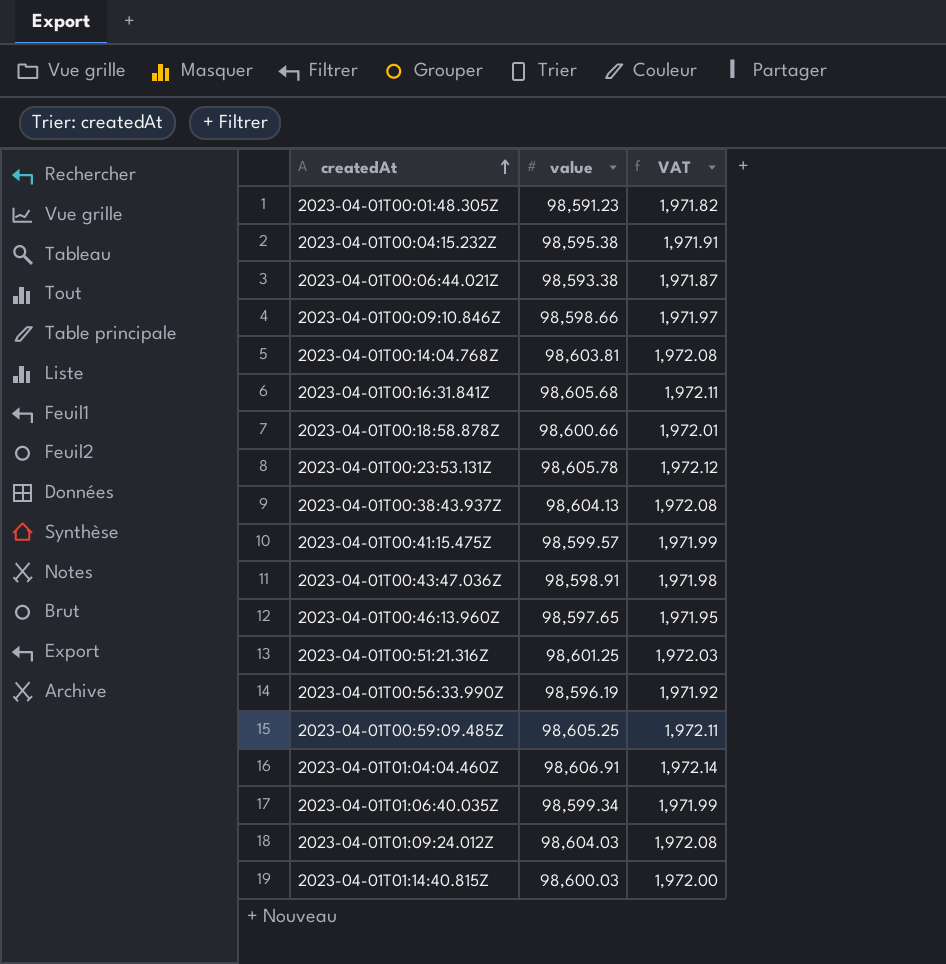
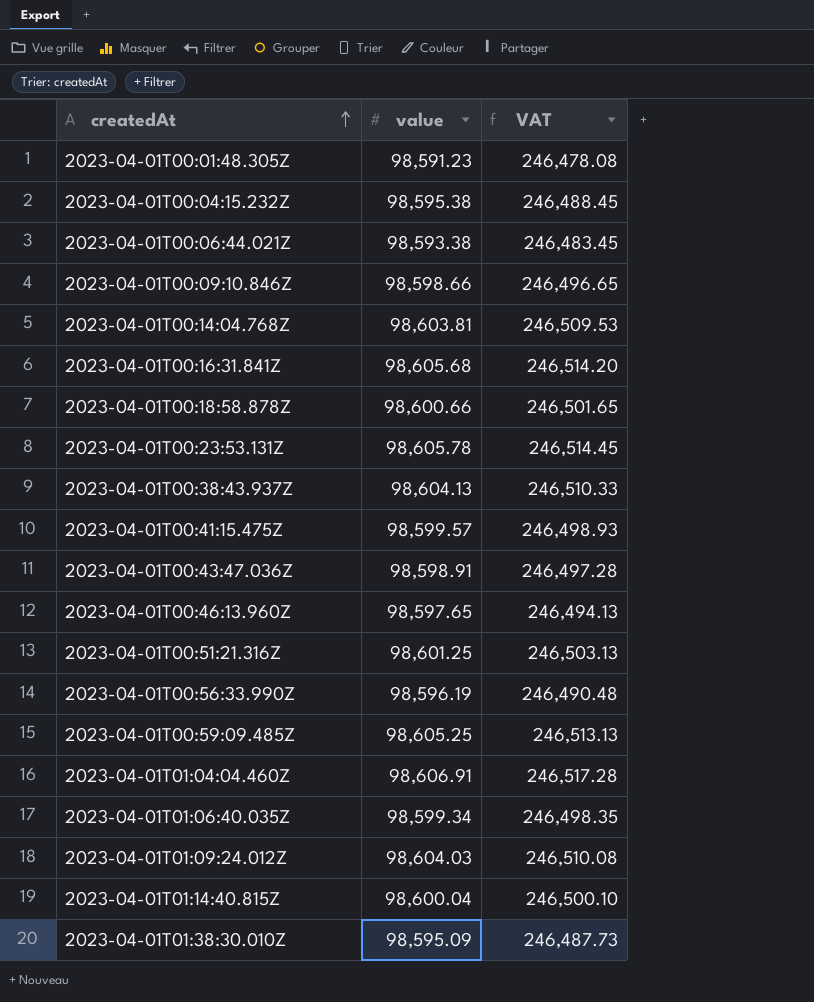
column VAT | formula: [value] * 0.02 -> [value] * 2.5
2023-04-01T01:14:40.815Z | value: 98,600.03 -> 98,600.04
row 2023-04-01T01:38:30.010Z: none -> 98,595.09 | 246,487.73

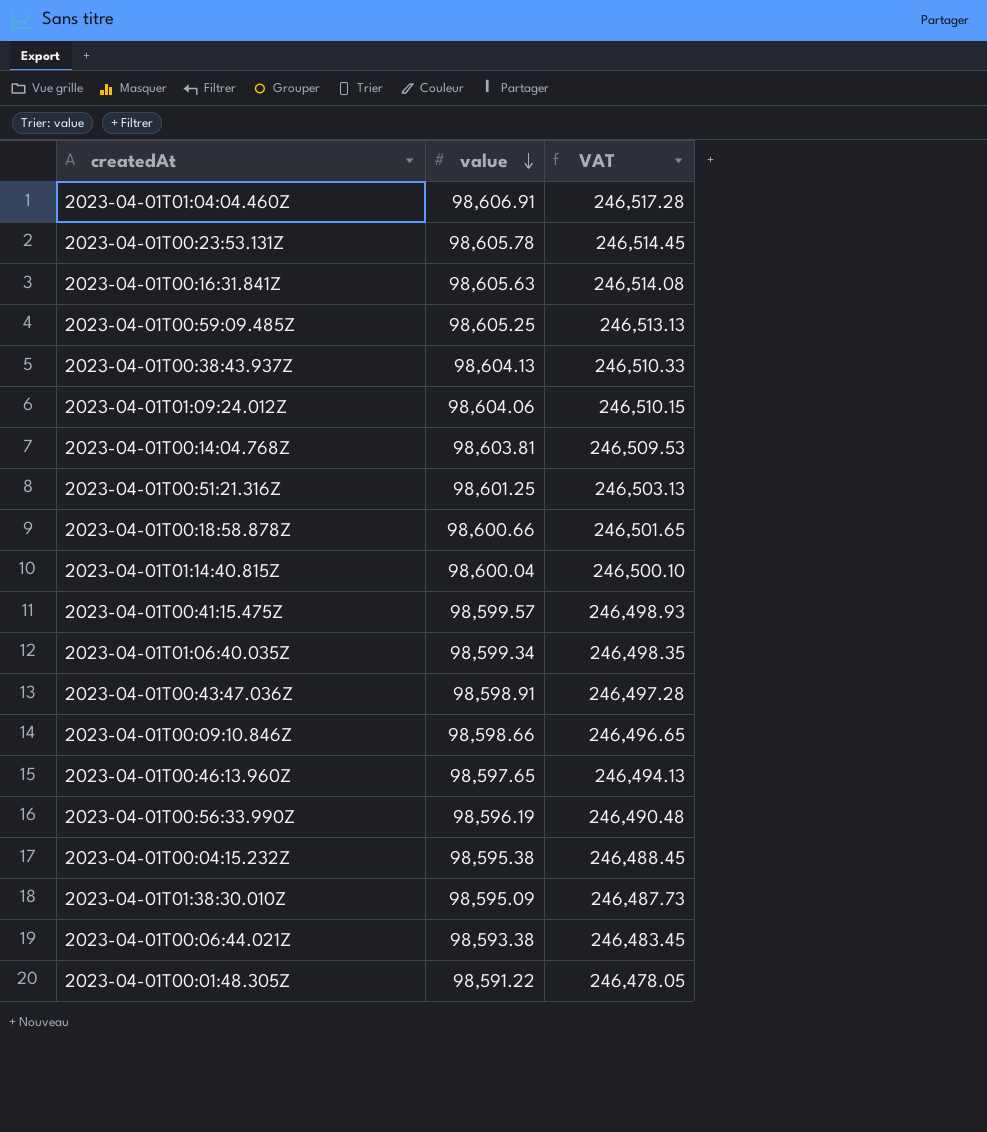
row order: createdAt ascending -> value descending
2023-04-01T00:16:31.841Z | value: 98,605.68 -> 98,605.63
2023-04-01T00:16:31.841Z | VAT: 246,514.20 -> 246,514.08
2023-04-01T01:09:24.012Z | value: 98,604.03 -> 98,604.06
2023-04-01T01:09:24.012Z | VAT: 246,510.08 -> 246,510.15
2023-04-01T00:01:48.305Z | value: 98,591.23 -> 98,591.22
2023-04-01T00:01:48.305Z | VAT: 246,478.08 -> 246,478.05

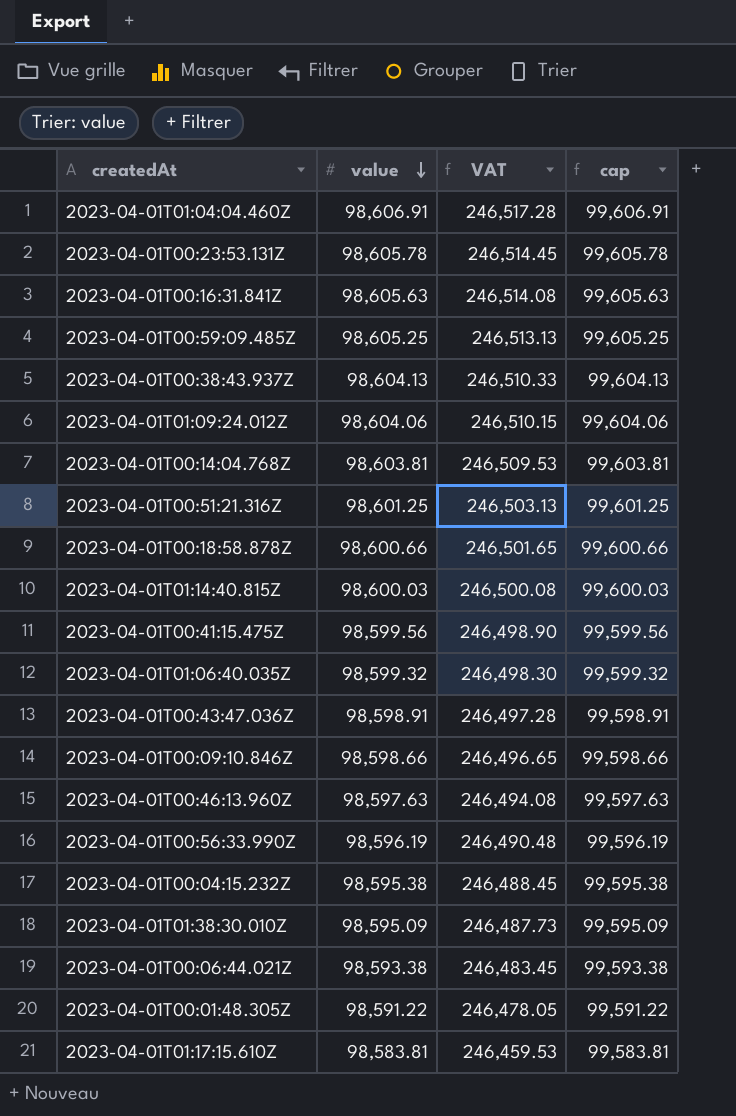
column cap | formula: none -> [value] + 1000
2023-04-01T01:14:40.815Z | value: 98,600.04 -> 98,600.03
2023-04-01T01:14:40.815Z | VAT: 246,500.10 -> 246,500.08
2023-04-01T00:41:15.475Z | value: 98,599.57 -> 98,599.56
2023-04-01T00:41:15.475Z | VAT: 246,498.93 -> 246,498.90
2023-04-01T01:06:40.035Z | value: 98,599.34 -> 98,599.32
2023-04-01T01:06:40.035Z | VAT: 246,498.35 -> 246,498.30
2023-04-01T00:46:13.960Z | value: 98,597.65 -> 98,597.63
2023-04-01T00:46:13.960Z | VAT: 246,494.13 -> 246,494.08
row 2023-04-01T01:17:15.610Z: none -> 98,583.81 | 246,459.53 | 99,583.81

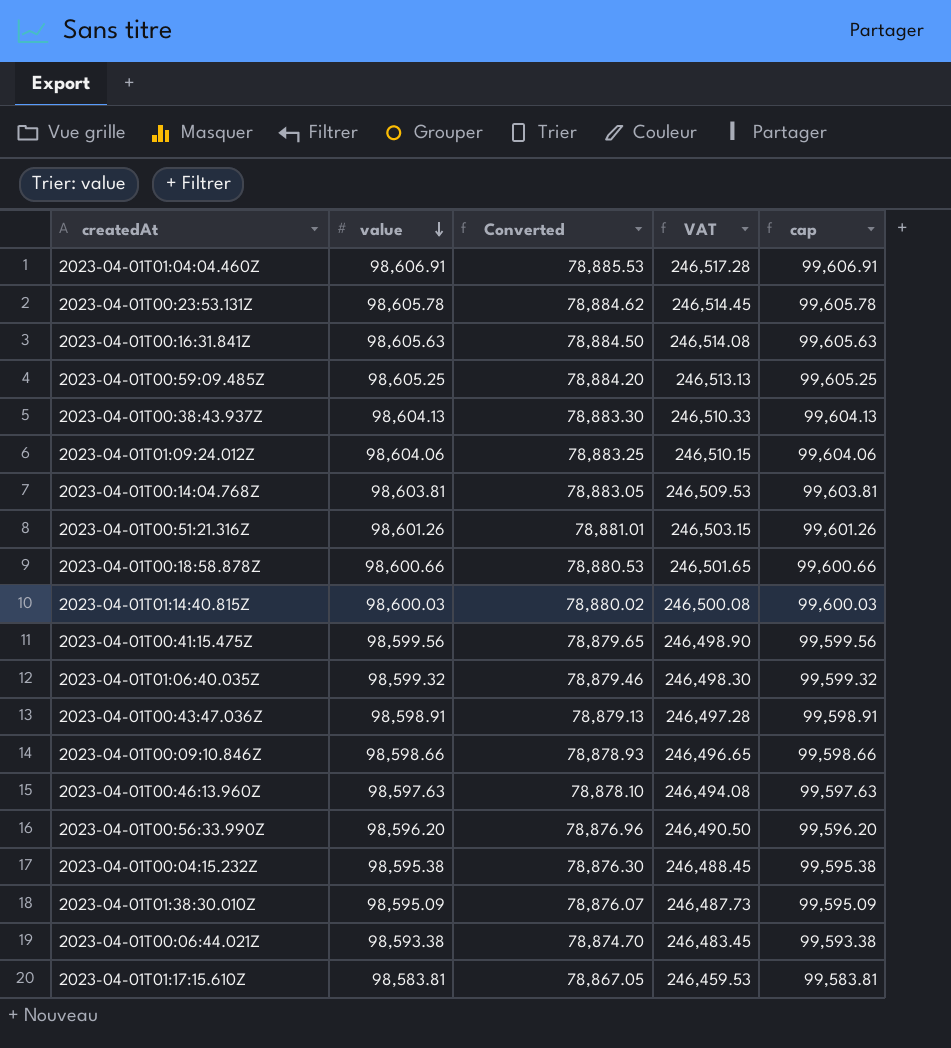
column Converted | formula: none -> [value] * 0.8
row 2023-04-01T00:01:48.305Z: 98,591.22 | 246,478.05 | 99,591.22 -> none
2023-04-01T00:51:21.316Z | value: 98,601.25 -> 98,601.26
2023-04-01T00:51:21.316Z | VAT: 246,503.13 -> 246,503.15
2023-04-01T00:51:21.316Z | cap: 99,601.25 -> 99,601.26
2023-04-01T00:56:33.990Z | value: 98,596.19 -> 98,596.20
2023-04-01T00:56:33.990Z | VAT: 246,490.48 -> 246,490.50
2023-04-01T00:56:33.990Z | cap: 99,596.19 -> 99,596.20

